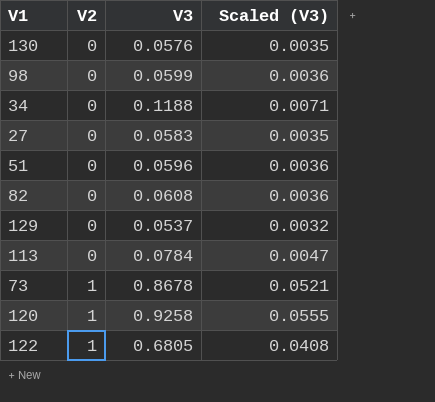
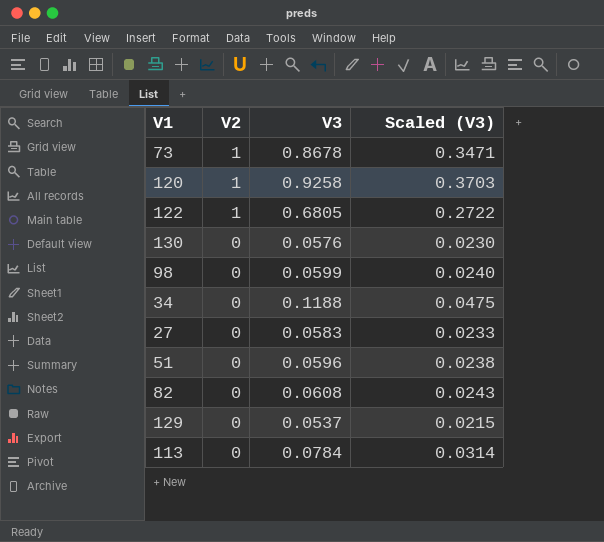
row order: V2 ascending -> V2 descending
column Scaled (V3) | formula: [V3] * 0.06 -> [V3] * 0.4

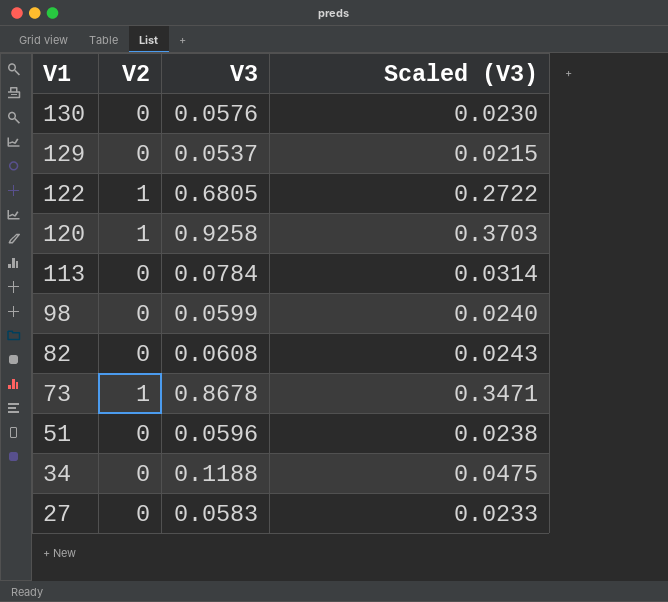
row order: V2 descending -> V1 descending

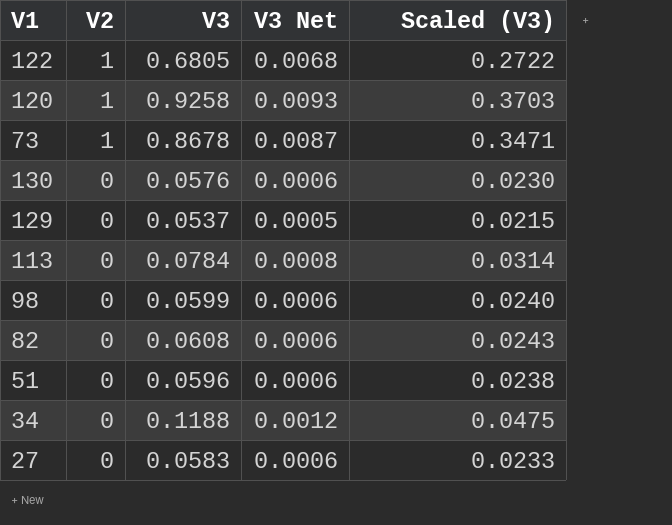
row order: V1 descending -> V2 descending
column V3 Net | formula: none -> [V3] * 0.01

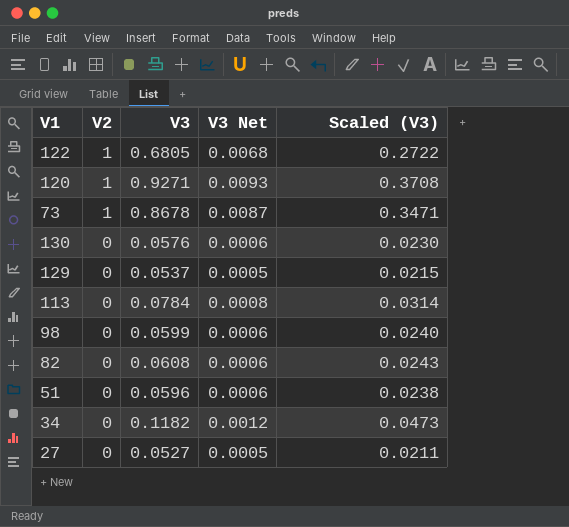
120 | V3: 0.9258 -> 0.9271
120 | Scaled (V3): 0.3703 -> 0.3708
34 | V3: 0.1188 -> 0.1182
34 | Scaled (V3): 0.0475 -> 0.0473
27 | V3: 0.0583 -> 0.0527
27 | V3 Net: 0.0006 -> 0.0005
27 | Scaled (V3): 0.0233 -> 0.0211

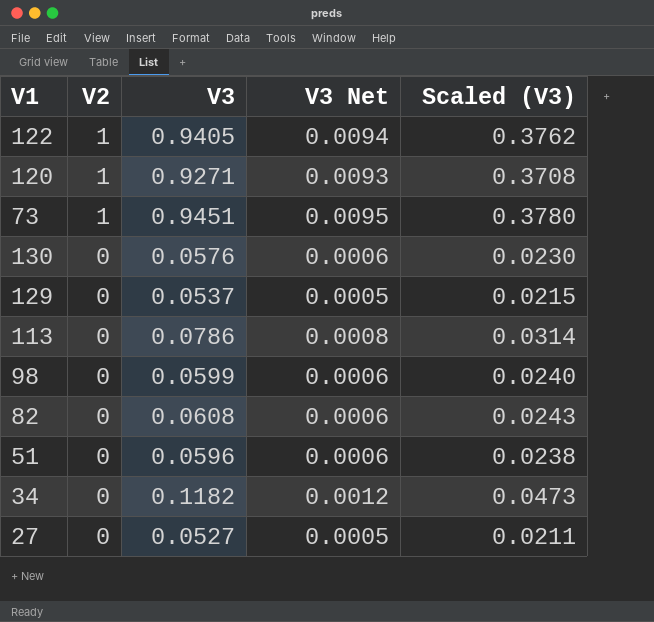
122 | V3: 0.6805 -> 0.9405
122 | V3 Net: 0.0068 -> 0.0094
122 | Scaled (V3): 0.2722 -> 0.3762
73 | V3: 0.8678 -> 0.9451
73 | V3 Net: 0.0087 -> 0.0095
73 | Scaled (V3): 0.3471 -> 0.3780
113 | V3: 0.0784 -> 0.0786

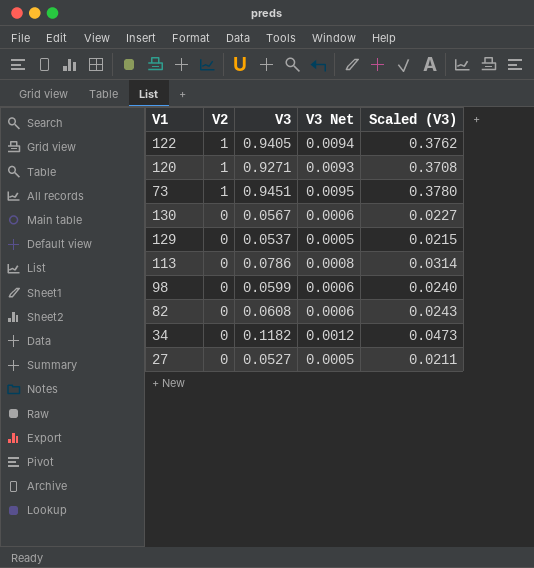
row 51: 0 | 0.0596 | 0.0006 | 0.0238 -> none
130 | V3: 0.0576 -> 0.0567
130 | Scaled (V3): 0.0230 -> 0.0227

